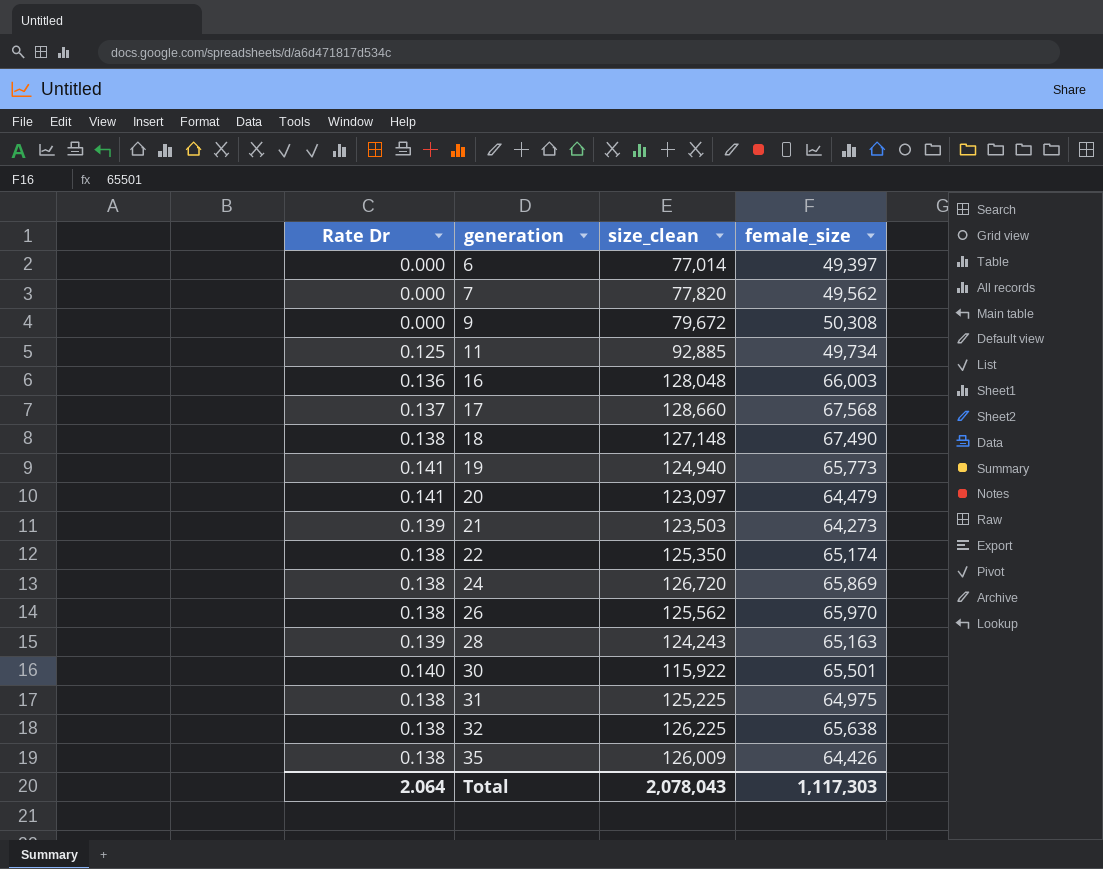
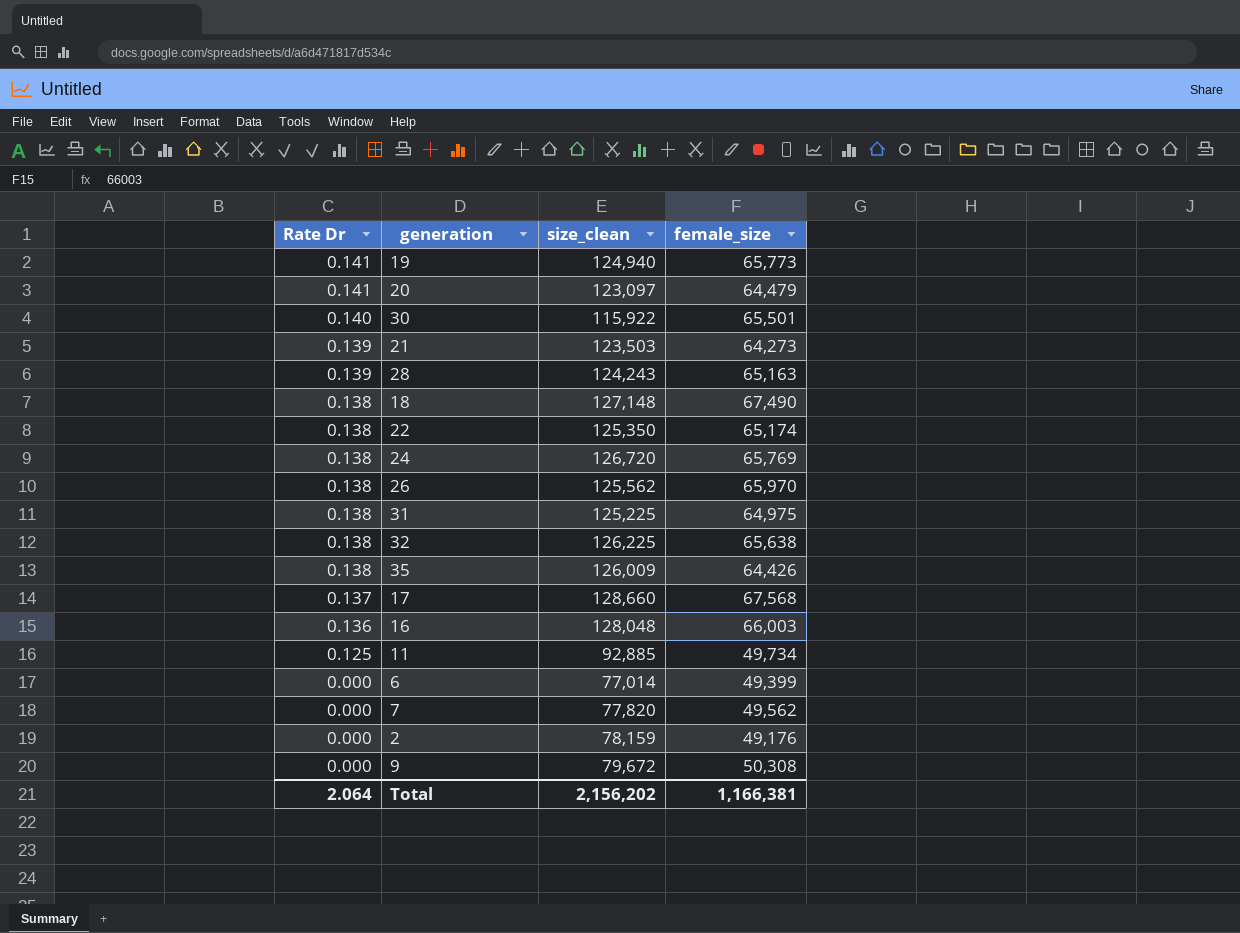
row order: generation ascending -> Rate Dr descending
24 | female_size: 65,869 -> 65,769
6 | female_size: 49,397 -> 49,399
row 2: none -> 0.000 | 78,159 | 49,176
Total | size_clean: 2,078,043 -> 2,156,202
Total | female_size: 1,117,303 -> 1,166,381

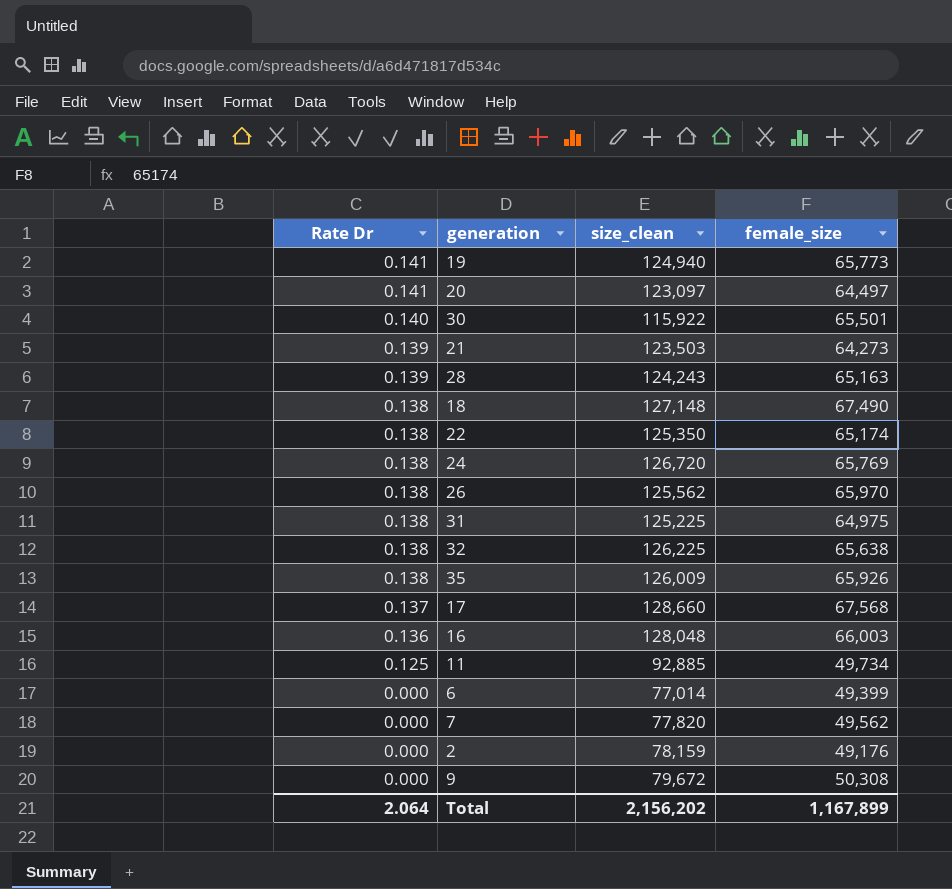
20 | female_size: 64,479 -> 64,497
35 | female_size: 64,426 -> 65,926
Total | female_size: 1,166,381 -> 1,167,899

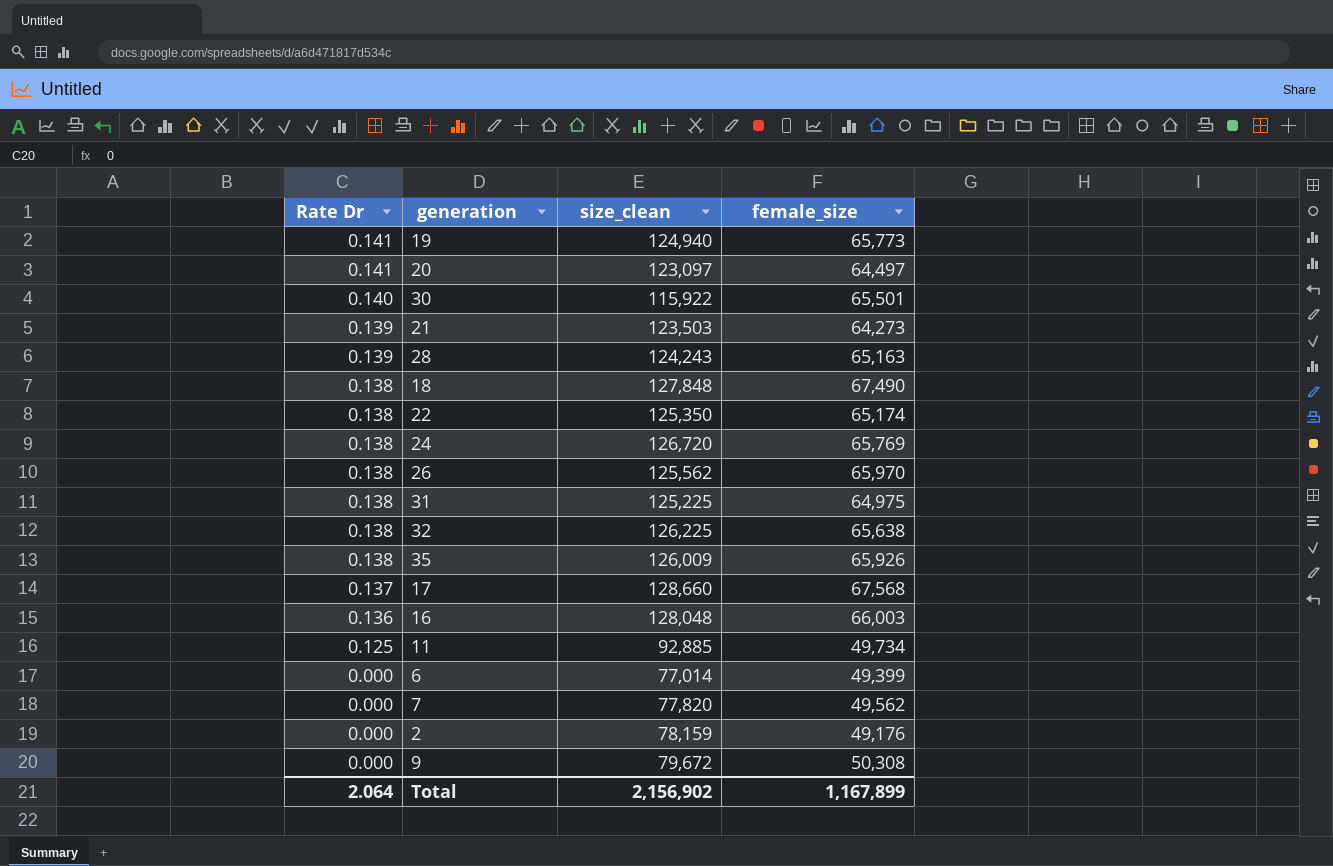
18 | size_clean: 127,148 -> 127,848
Total | size_clean: 2,156,202 -> 2,156,902

